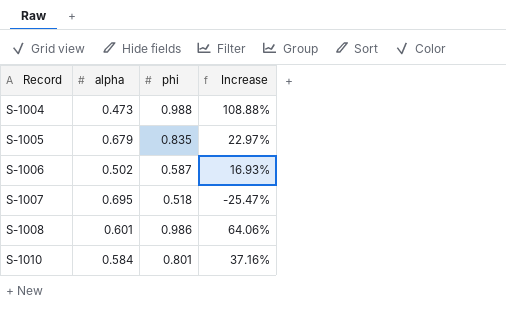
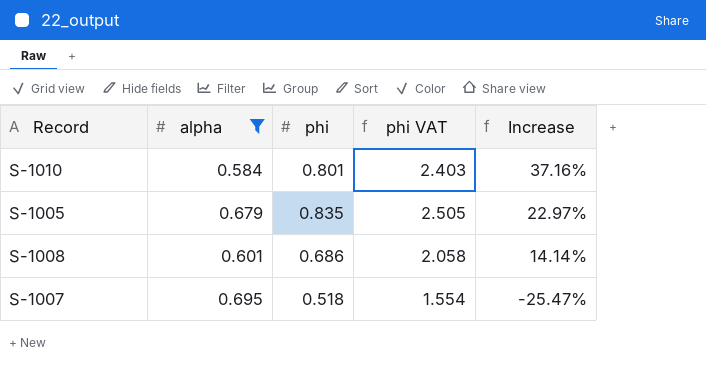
filter: none -> alpha >= 0.584
row order: Record ascending -> Increase descending
column phi VAT | formula: none -> [phi] * 3
S-1008 | phi: 0.986 -> 0.686
S-1008 | Increase: 64.06% -> 14.14%

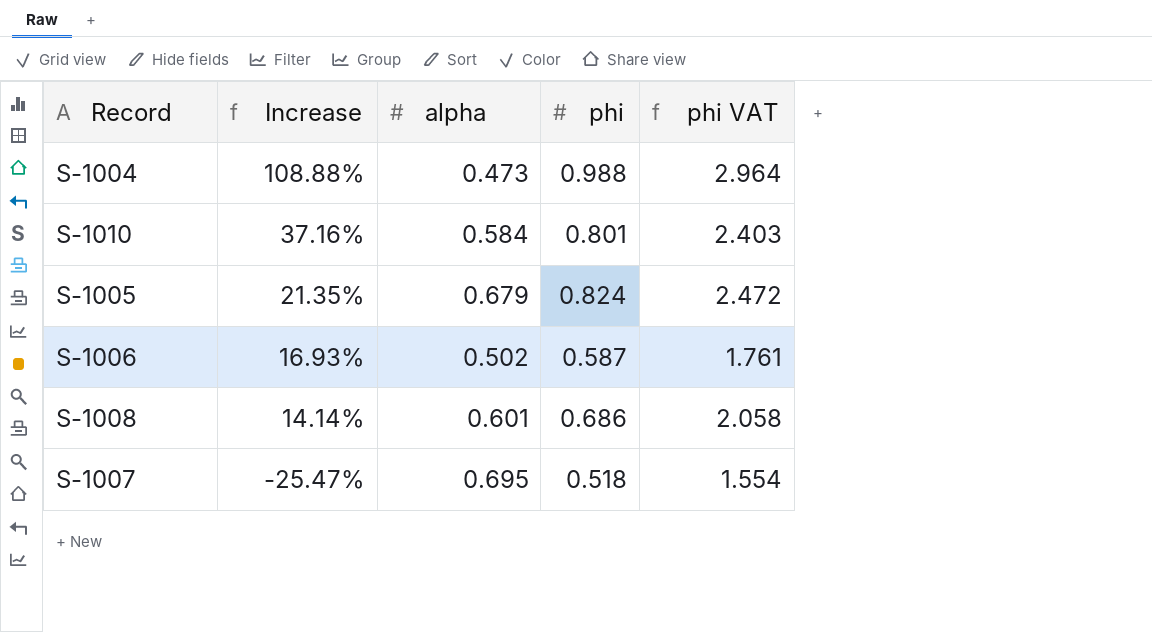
filter: alpha >= 0.584 -> none
column Increase | position: 5 -> 2
S-1005 | Increase: 22.97% -> 21.35%
S-1005 | phi: 0.835 -> 0.824
S-1005 | phi VAT: 2.505 -> 2.472

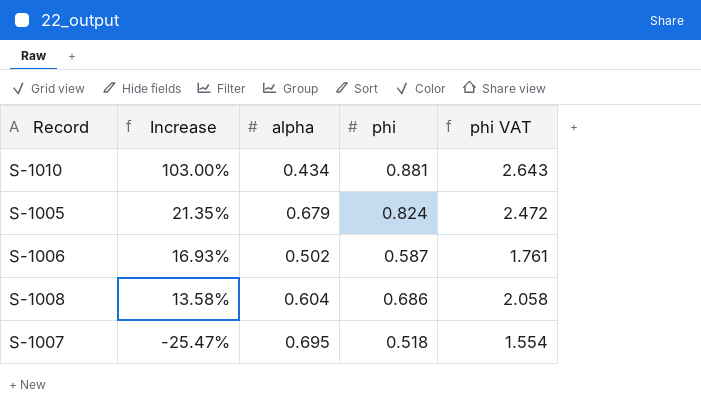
row S-1004: 108.88% | 0.473 | 0.988 | 2.964 -> none
S-1010 | Increase: 37.16% -> 103.00%
S-1010 | alpha: 0.584 -> 0.434
S-1010 | phi: 0.801 -> 0.881
S-1010 | phi VAT: 2.403 -> 2.643
S-1008 | Increase: 14.14% -> 13.58%
S-1008 | alpha: 0.601 -> 0.604

